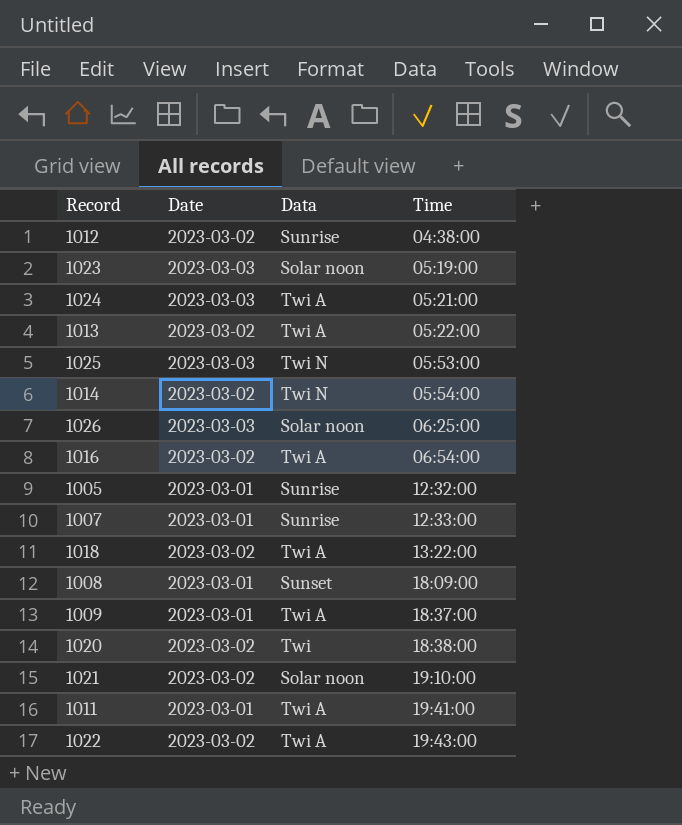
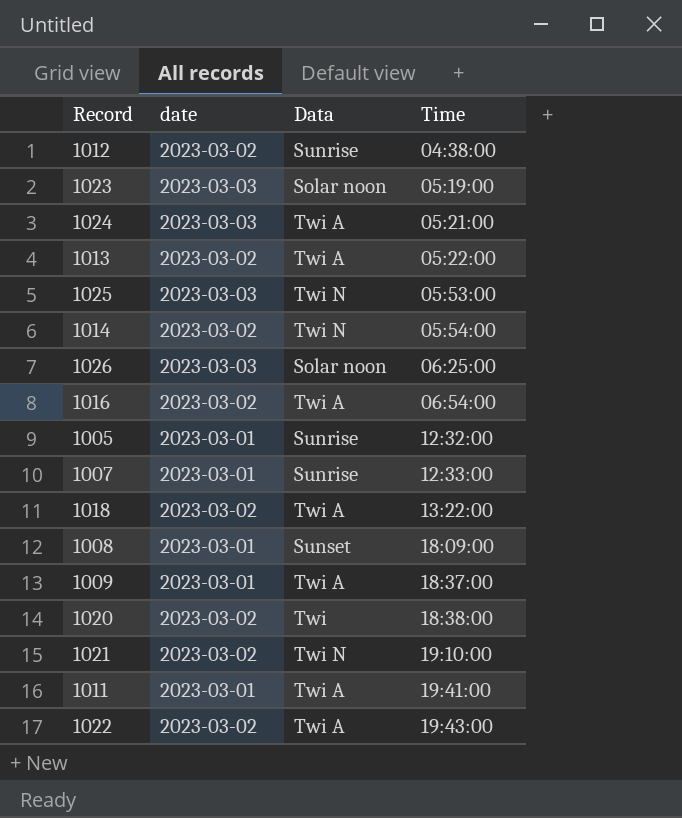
column name: Date -> date
1021 | Data: Solar noon -> Twi N

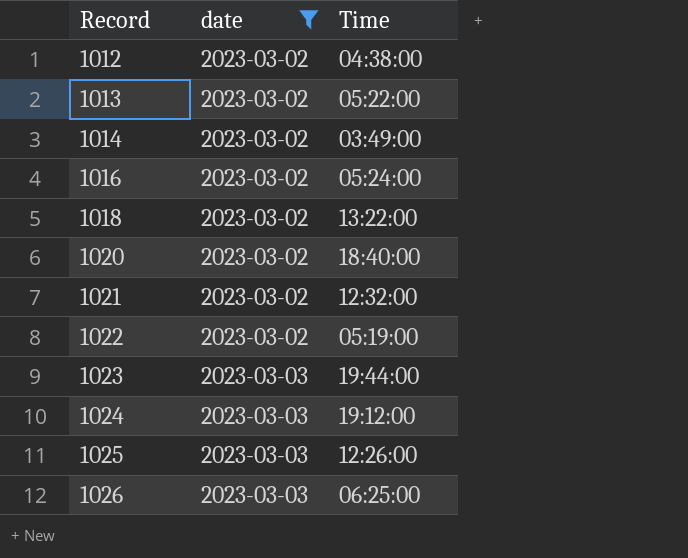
filter: none -> date != 2023-03-01
row order: Time ascending -> Record ascending
column Data | position: 3 -> none
1014 | Time: 05:54:00 -> 03:49:00
1016 | Time: 06:54:00 -> 05:24:00
1020 | Time: 18:38:00 -> 18:40:00
1021 | Time: 19:10:00 -> 12:32:00
1022 | Time: 19:43:00 -> 05:19:00
1023 | Time: 05:19:00 -> 19:44:00
1024 | Time: 05:21:00 -> 19:12:00
1025 | Time: 05:53:00 -> 12:26:00

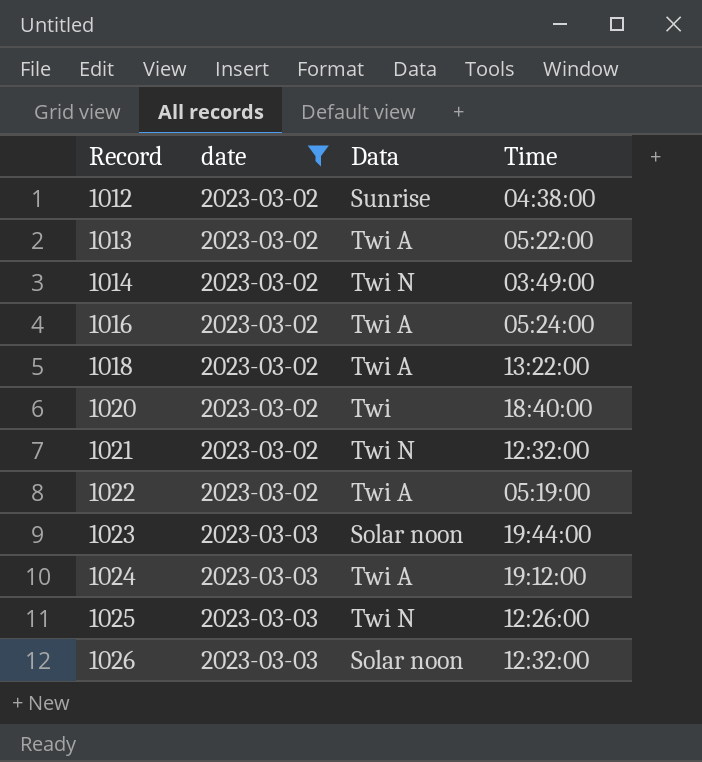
column Data | position: none -> 3
1026 | Time: 06:25:00 -> 12:32:00

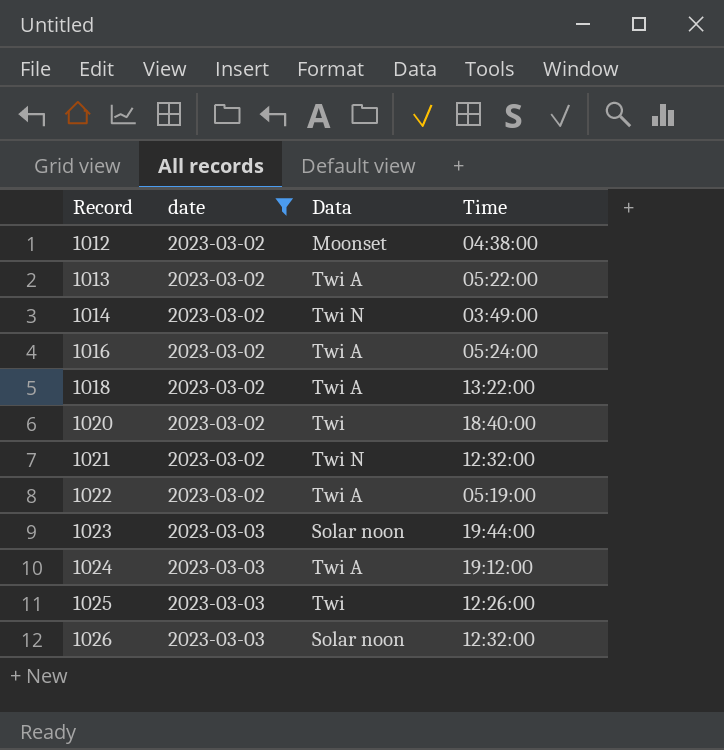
1012 | Data: Sunrise -> Moonset
1025 | Data: Twi N -> Twi

